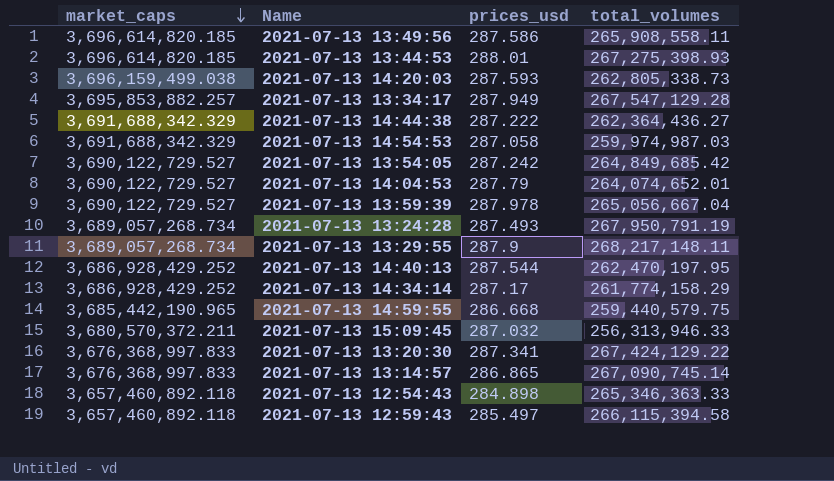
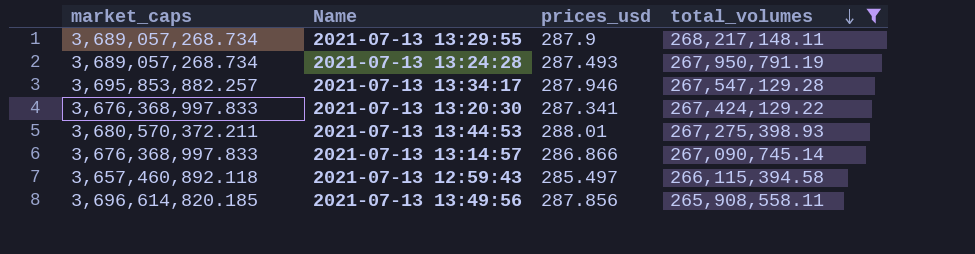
filter: none -> total_volumes >= 265,908,558.11
row order: market_caps descending -> total_volumes descending
2021-07-13 13:34:17 | prices_usd: 287.949 -> 287.946
2021-07-13 13:44:53 | market_caps: 3,696,614,820.185 -> 3,680,570,372.211
2021-07-13 13:14:57 | prices_usd: 286.865 -> 286.866
2021-07-13 13:49:56 | prices_usd: 287.586 -> 287.856

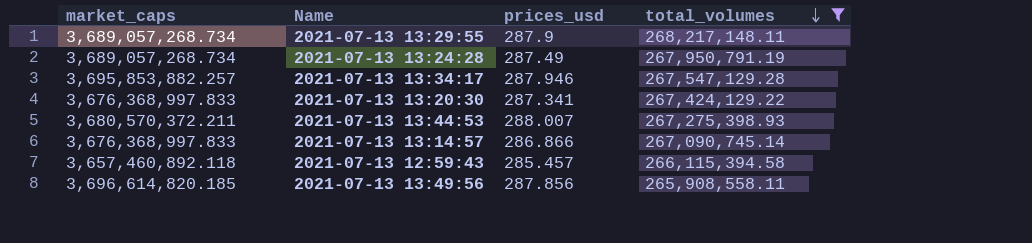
2021-07-13 13:24:28 | prices_usd: 287.493 -> 287.49
2021-07-13 13:44:53 | prices_usd: 288.01 -> 288.007
2021-07-13 12:59:43 | prices_usd: 285.497 -> 285.457

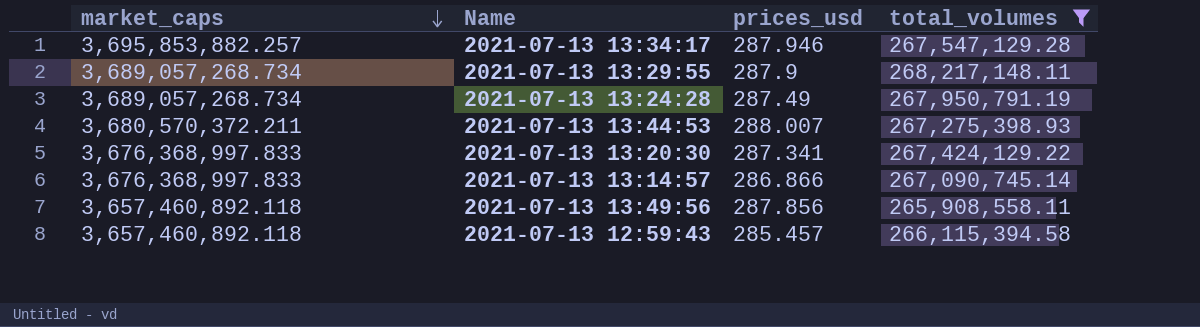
row order: total_volumes descending -> market_caps descending
2021-07-13 13:49:56 | market_caps: 3,696,614,820.185 -> 3,657,460,892.118

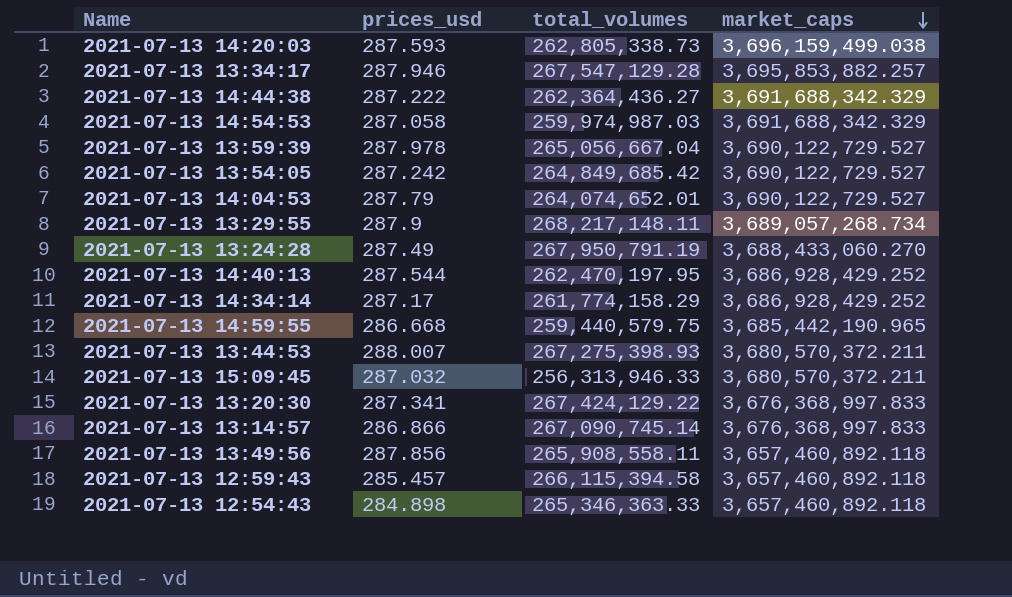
filter: total_volumes >= 265,908,558.11 -> none
column market_caps | position: 1 -> 4
2021-07-13 13:24:28 | market_caps: 3,689,057,268.734 -> 3,688,433,060.270

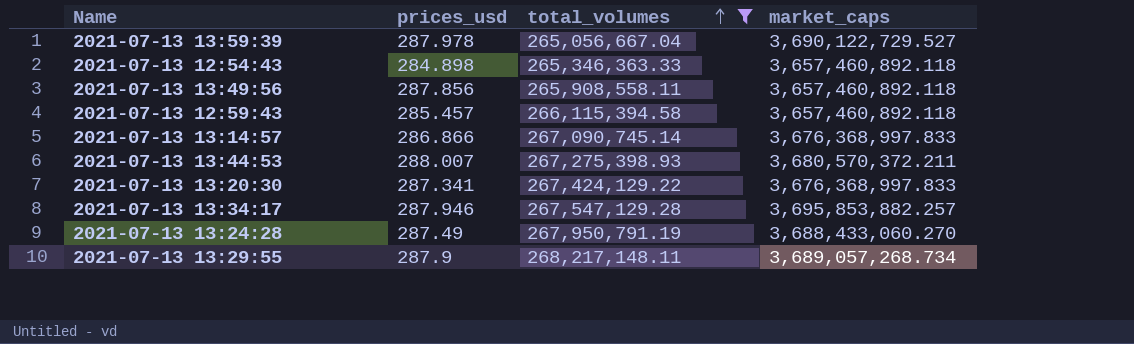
filter: none -> total_volumes >= 265,056,667.04
row order: market_caps descending -> total_volumes ascending

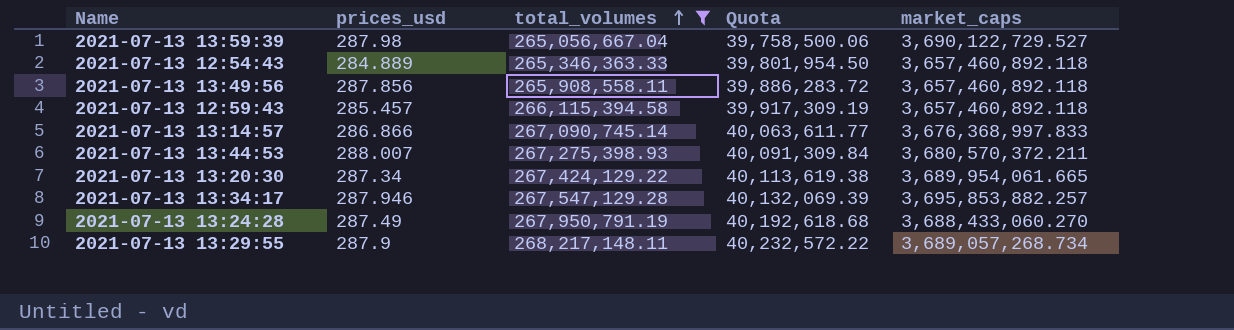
column Quota | formula: none -> [total_volumes] * 0.15
2021-07-13 13:59:39 | prices_usd: 287.978 -> 287.98
2021-07-13 12:54:43 | prices_usd: 284.898 -> 284.889
2021-07-13 13:20:30 | prices_usd: 287.341 -> 287.34
2021-07-13 13:20:30 | market_caps: 3,676,368,997.833 -> 3,689,954,061.665

